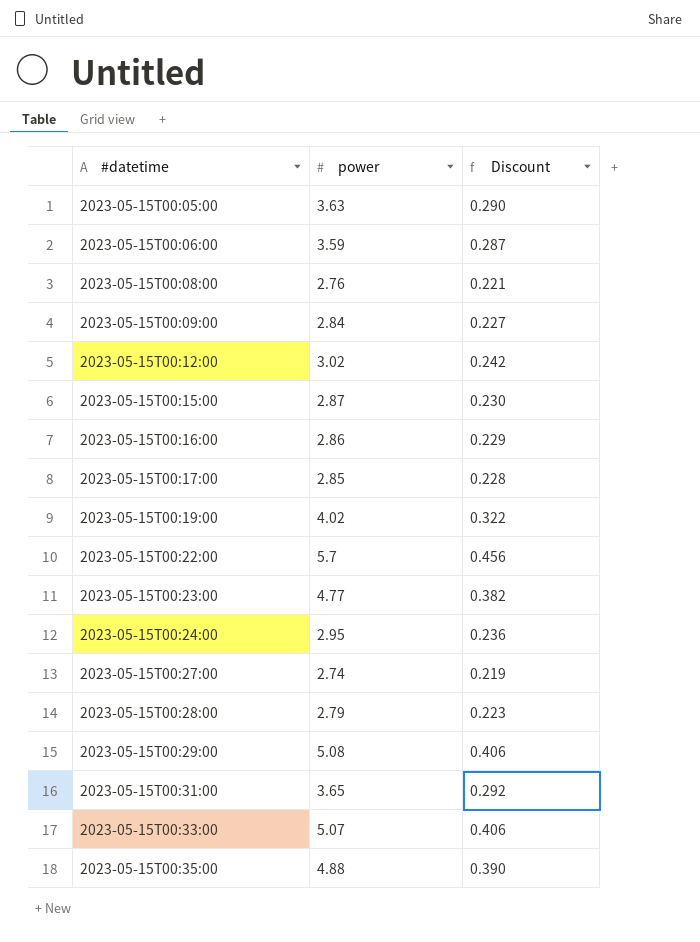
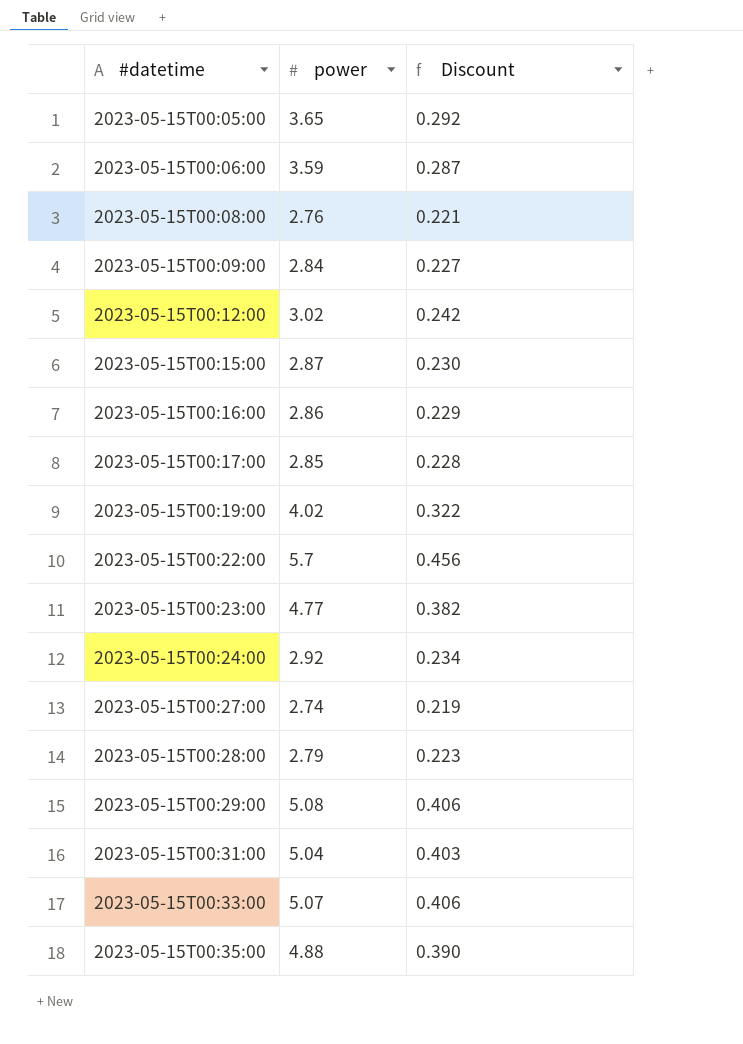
2023-05-15T00:05:00 | power: 3.63 -> 3.65
2023-05-15T00:05:00 | Discount: 0.290 -> 0.292
2023-05-15T00:24:00 | power: 2.95 -> 2.92
2023-05-15T00:24:00 | Discount: 0.236 -> 0.234
2023-05-15T00:31:00 | power: 3.65 -> 5.04
2023-05-15T00:31:00 | Discount: 0.292 -> 0.403

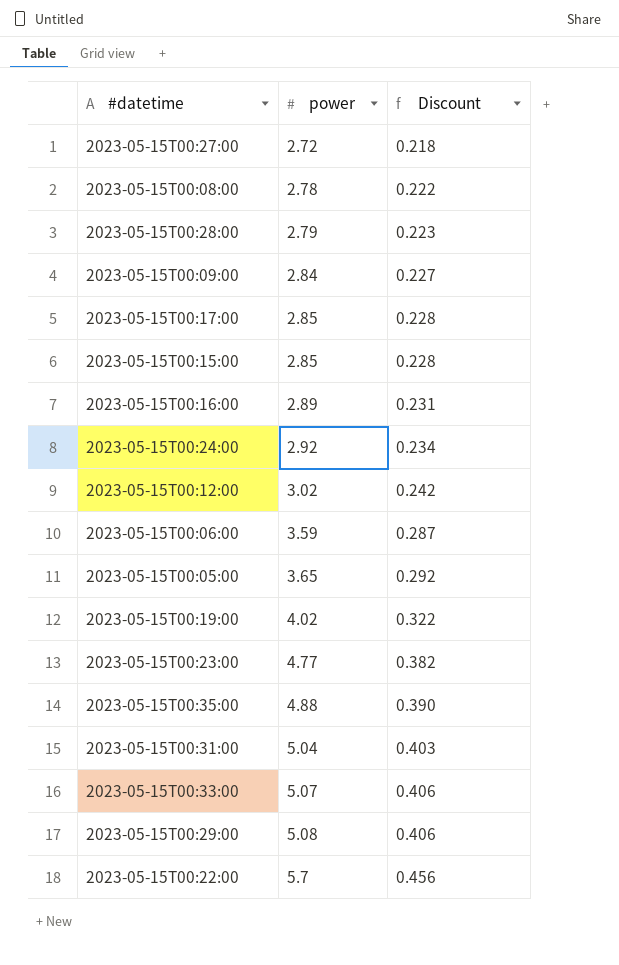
row order: #datetime ascending -> power ascending
2023-05-15T00:27:00 | power: 2.74 -> 2.72
2023-05-15T00:27:00 | Discount: 0.219 -> 0.218
2023-05-15T00:08:00 | power: 2.76 -> 2.78
2023-05-15T00:08:00 | Discount: 0.221 -> 0.222
2023-05-15T00:15:00 | power: 2.87 -> 2.85
2023-05-15T00:15:00 | Discount: 0.230 -> 0.228
2023-05-15T00:16:00 | power: 2.86 -> 2.89
2023-05-15T00:16:00 | Discount: 0.229 -> 0.231

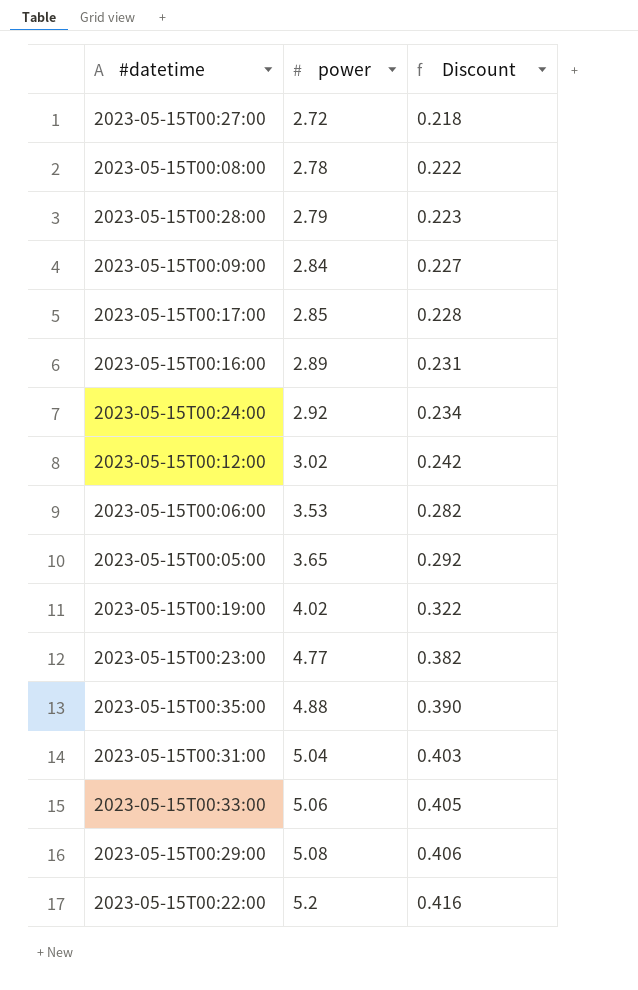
row 2023-05-15T00:15:00: 2.85 | 0.228 -> none
2023-05-15T00:06:00 | power: 3.59 -> 3.53
2023-05-15T00:06:00 | Discount: 0.287 -> 0.282
2023-05-15T00:33:00 | power: 5.07 -> 5.06
2023-05-15T00:33:00 | Discount: 0.406 -> 0.405
2023-05-15T00:22:00 | power: 5.7 -> 5.2
2023-05-15T00:22:00 | Discount: 0.456 -> 0.416

